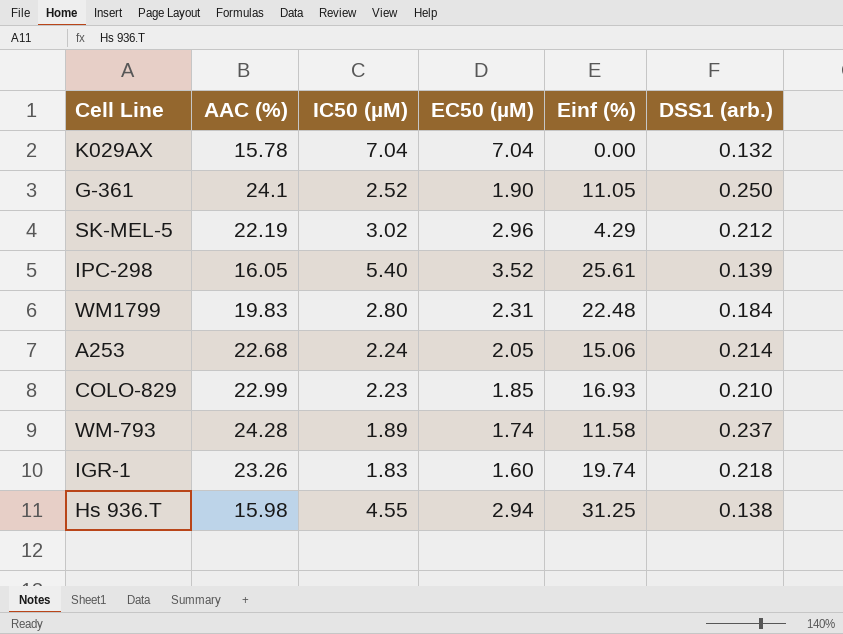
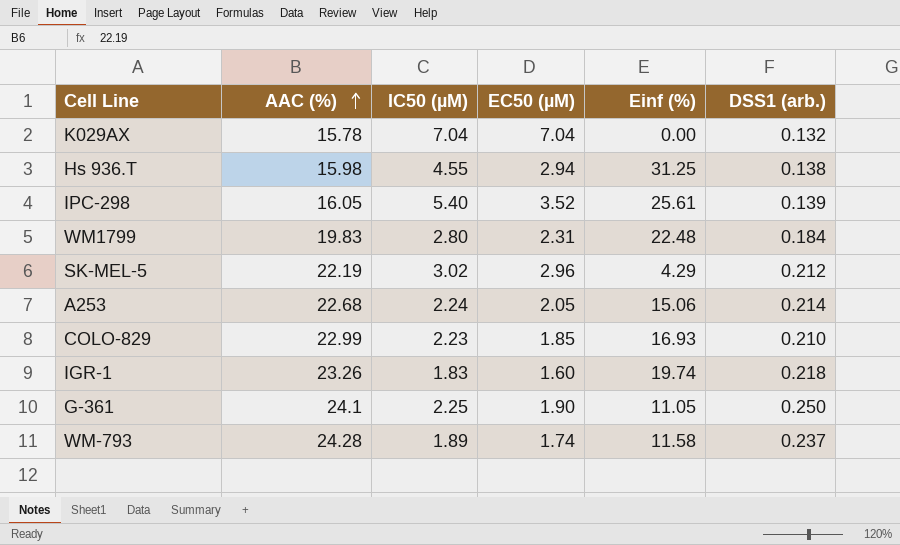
row order: none -> AAC (%) ascending
G-361 | IC50 (µM): 2.52 -> 2.25

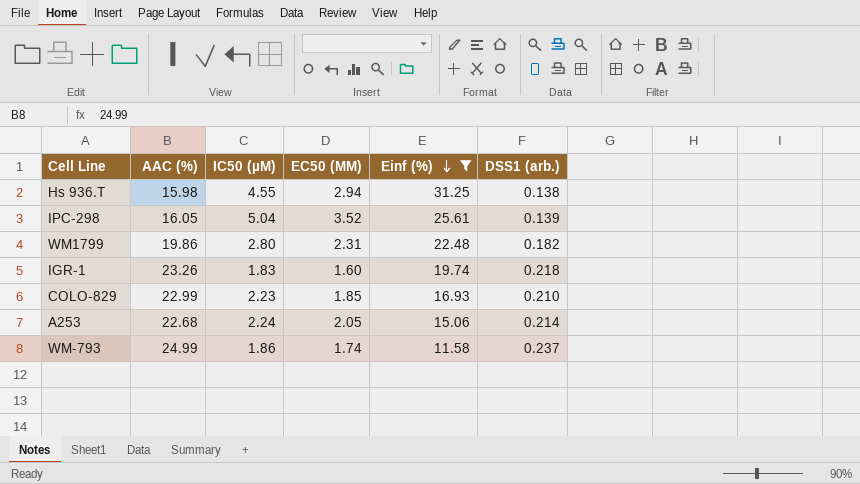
filter: none -> Einf (%) >= 11.58
row order: AAC (%) ascending -> Einf (%) descending
column name: EC50 (µM) -> EC50 (ΜM)
IPC-298 | IC50 (µM): 5.40 -> 5.04
WM1799 | AAC (%): 19.83 -> 19.86
WM1799 | DSS1 (arb.): 0.184 -> 0.182
WM-793 | AAC (%): 24.28 -> 24.99
WM-793 | IC50 (µM): 1.89 -> 1.86

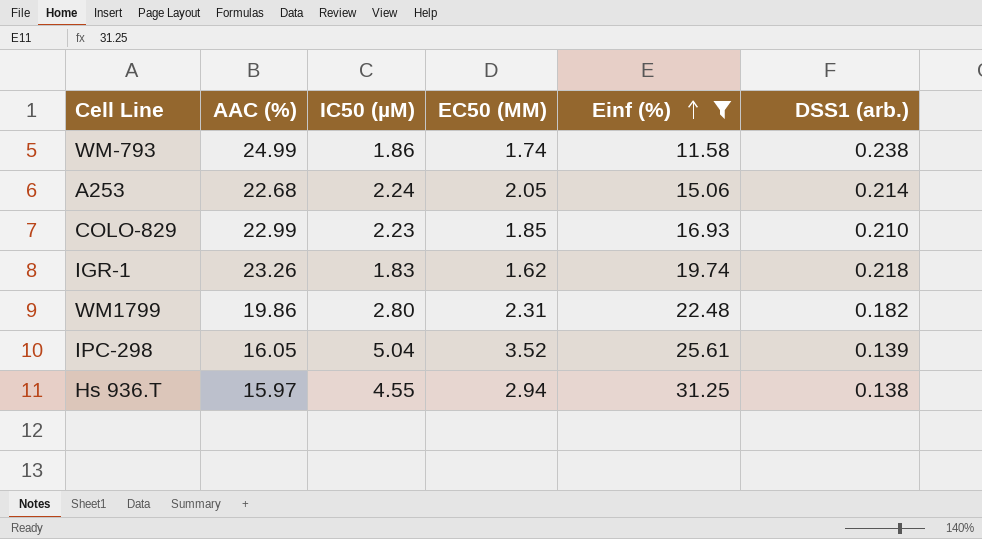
row order: Einf (%) descending -> Einf (%) ascending
WM-793 | DSS1 (arb.): 0.237 -> 0.238
IGR-1 | EC50 (ΜM): 1.60 -> 1.62
Hs 936.T | AAC (%): 15.98 -> 15.97

